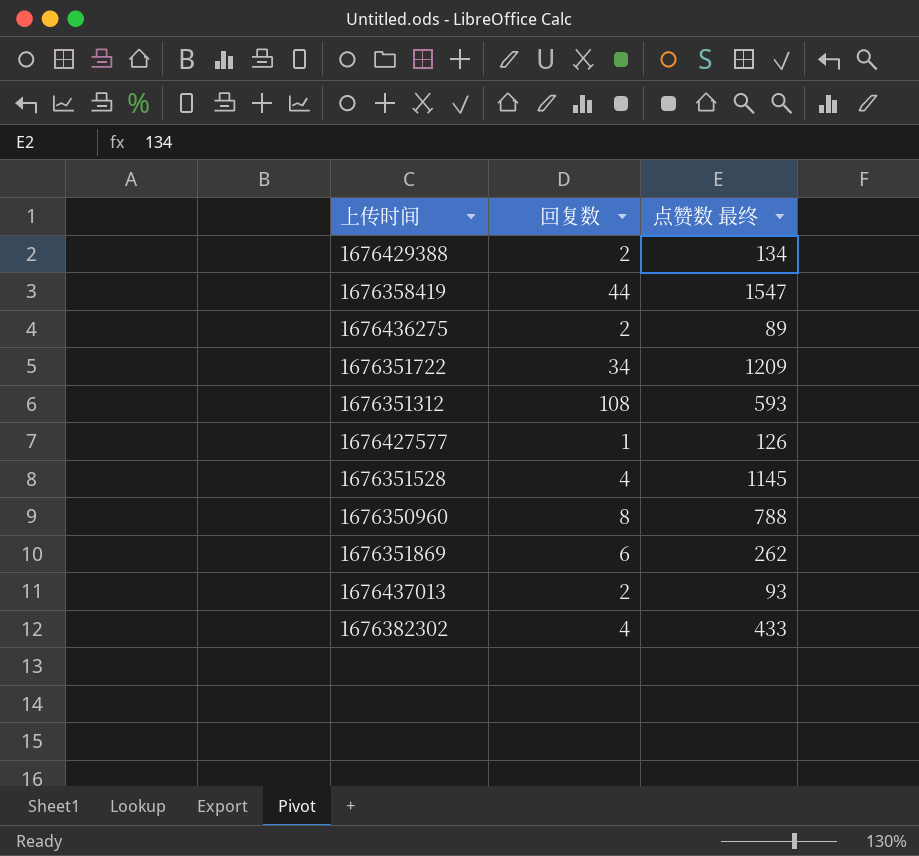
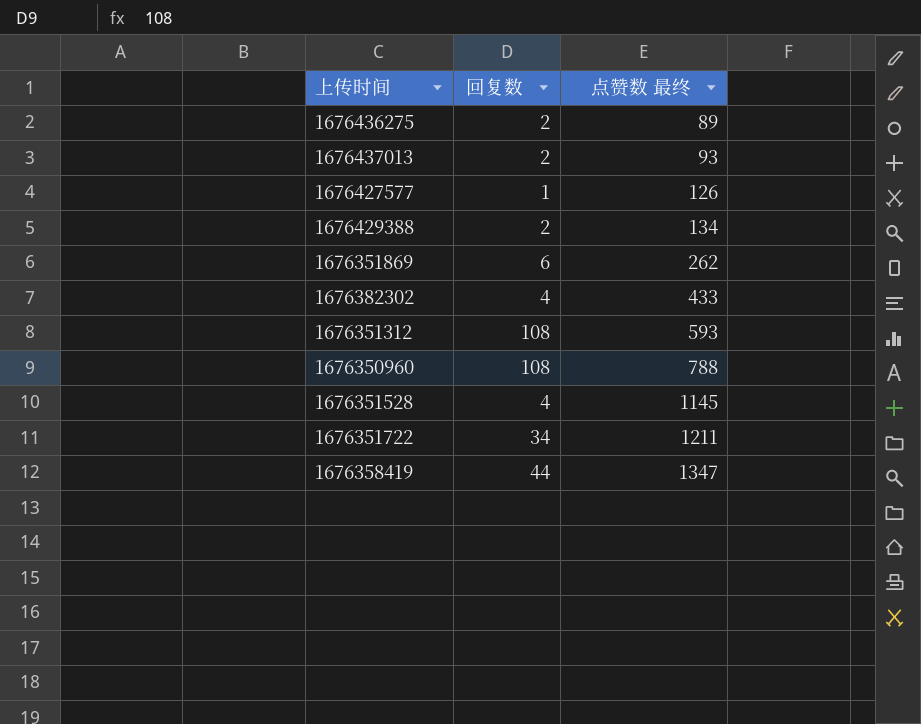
row order: none -> 点赞数 最终 ascending
1676350960 | 回复数: 8 -> 108
1676351722 | 点赞数 最终: 1209 -> 1211
1676358419 | 点赞数 最终: 1547 -> 1347

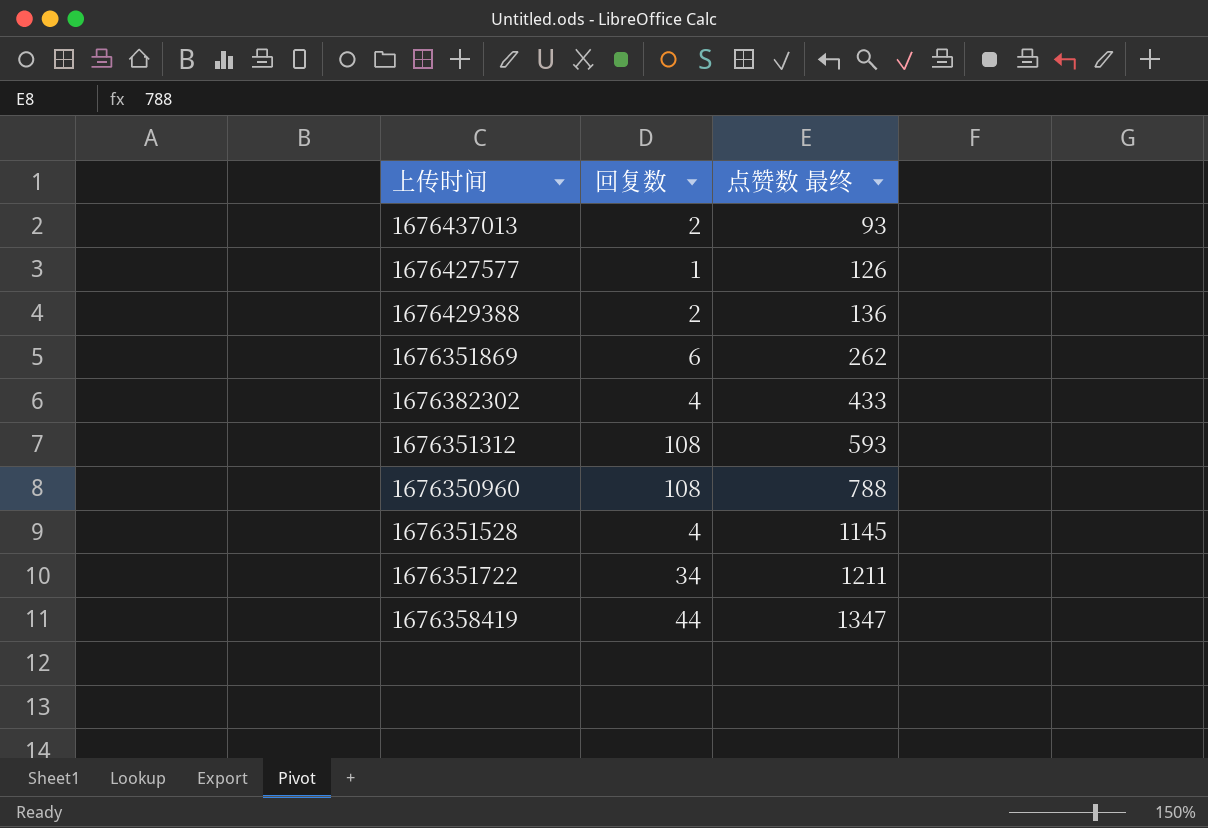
row 1676436275: 2 | 89 -> none
1676429388 | 点赞数 最终: 134 -> 136

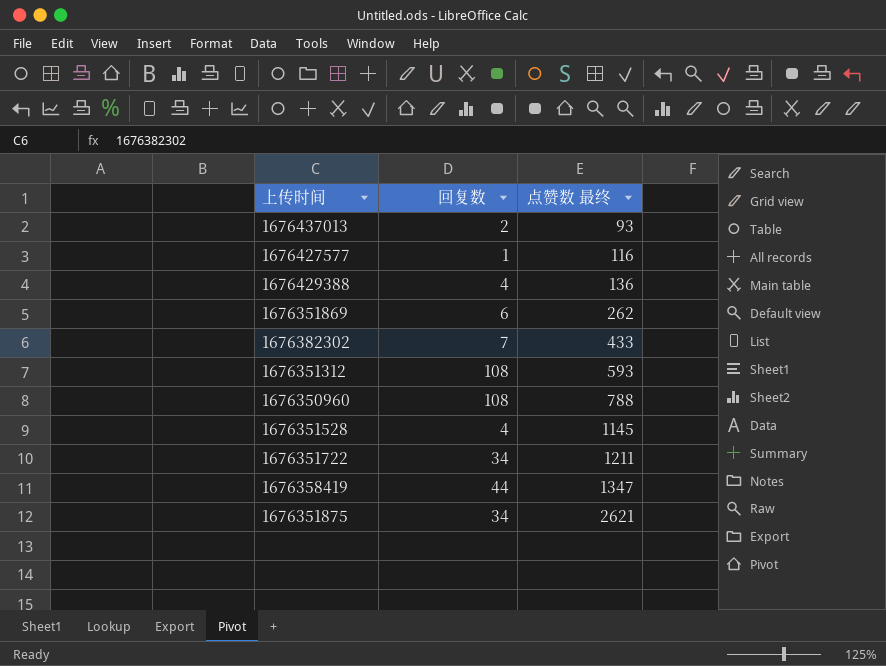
1676427577 | 点赞数 最终: 126 -> 116
1676429388 | 回复数: 2 -> 4
1676382302 | 回复数: 4 -> 7
row 1676351875: none -> 34 | 2621

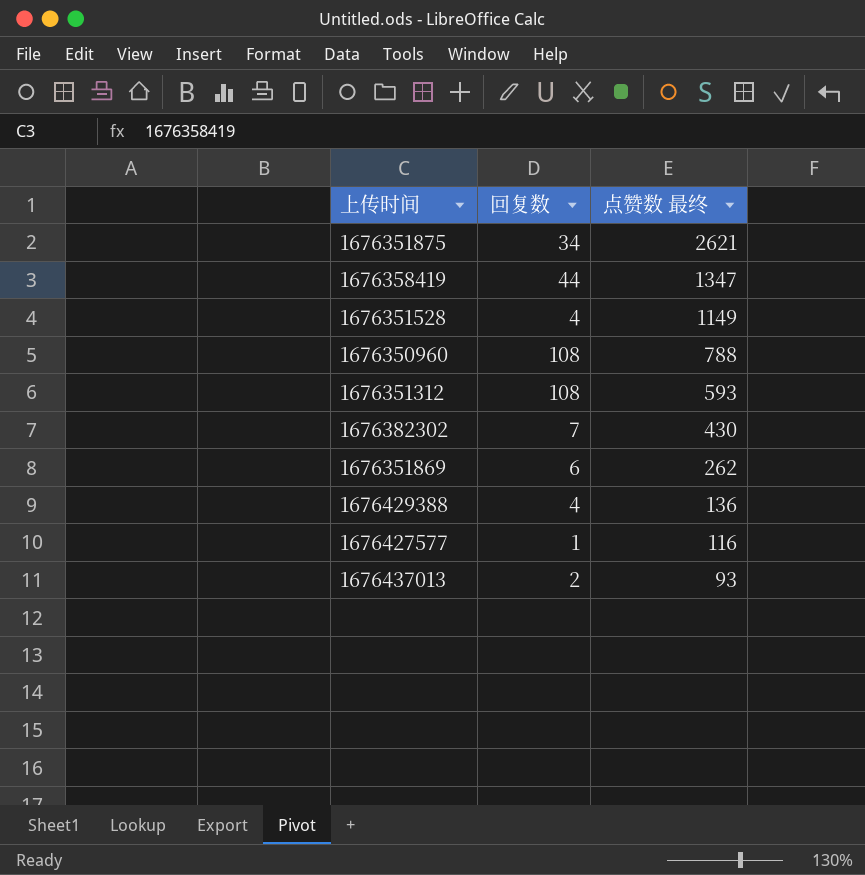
row order: 点赞数 最终 ascending -> 点赞数 最终 descending
row 1676351722: 34 | 1211 -> none
1676351528 | 点赞数 最终: 1145 -> 1149
1676382302 | 点赞数 最终: 433 -> 430

